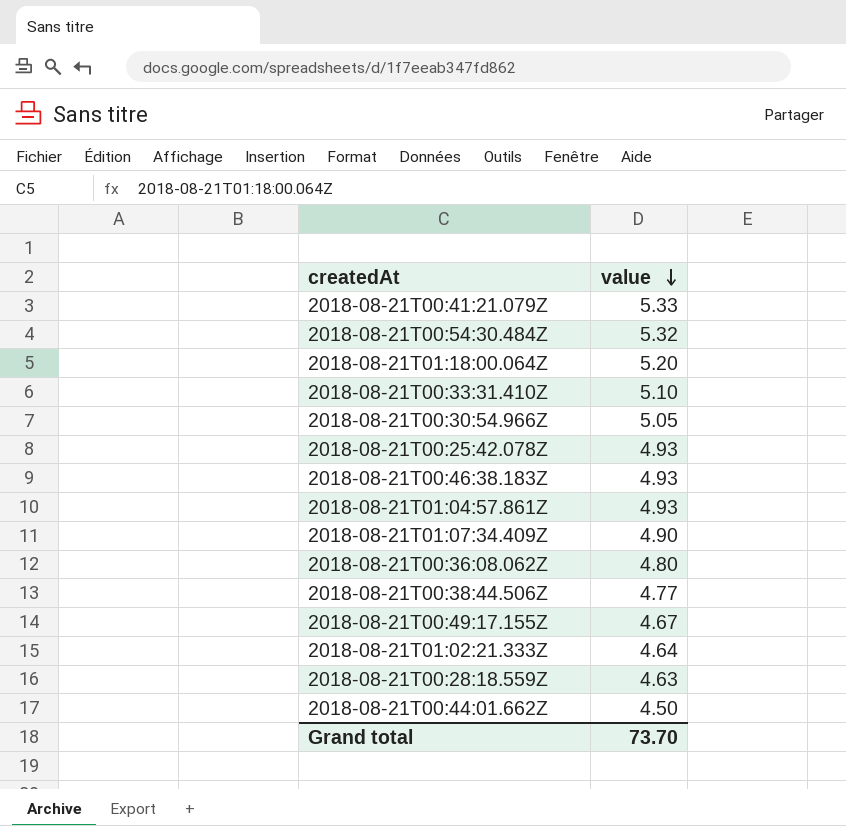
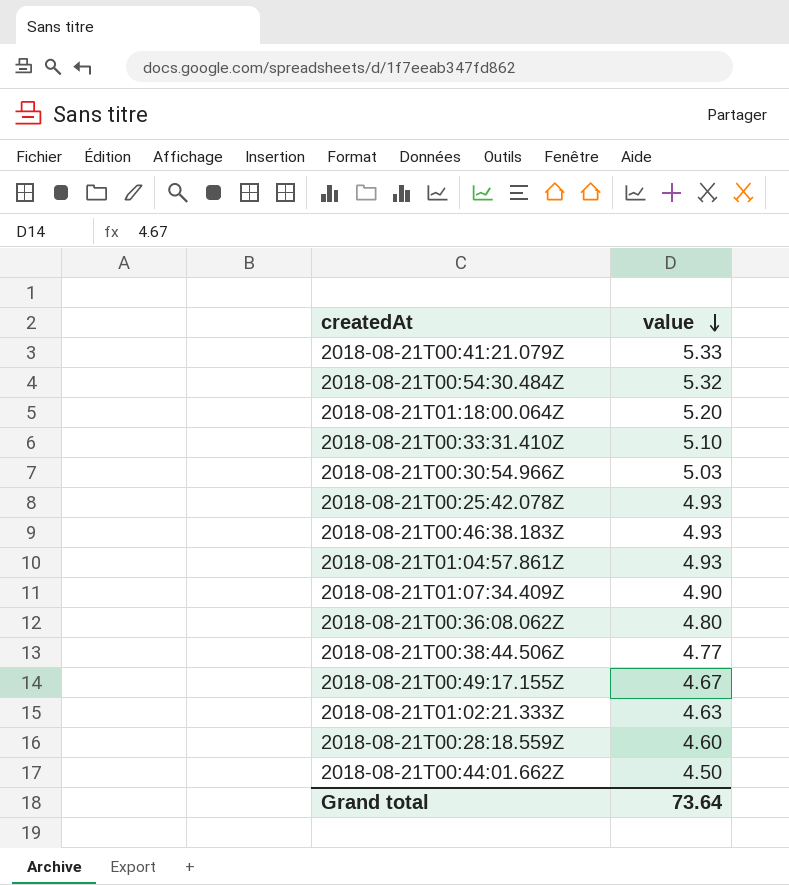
2018-08-21T00:30:54.966Z | value: 5.05 -> 5.03
2018-08-21T01:02:21.333Z | value: 4.64 -> 4.63
2018-08-21T00:28:18.559Z | value: 4.63 -> 4.60
Grand total | value: 73.70 -> 73.64

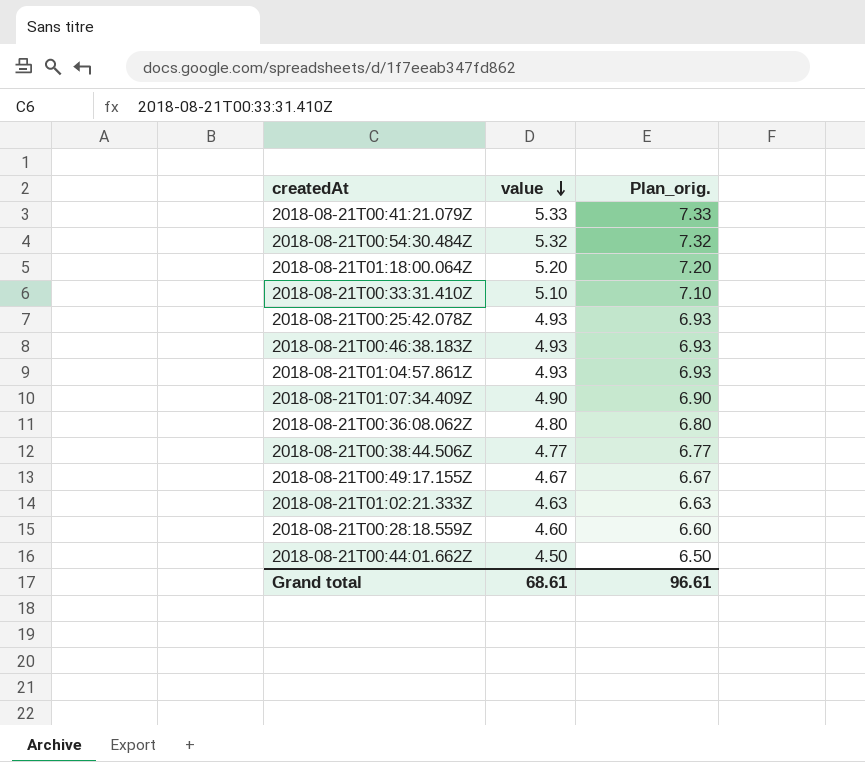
column Plan_orig. | formula: none -> [value] + 2
row 2018-08-21T00:30:54.966Z: 5.03 -> none
Grand total | value: 73.64 -> 68.61

